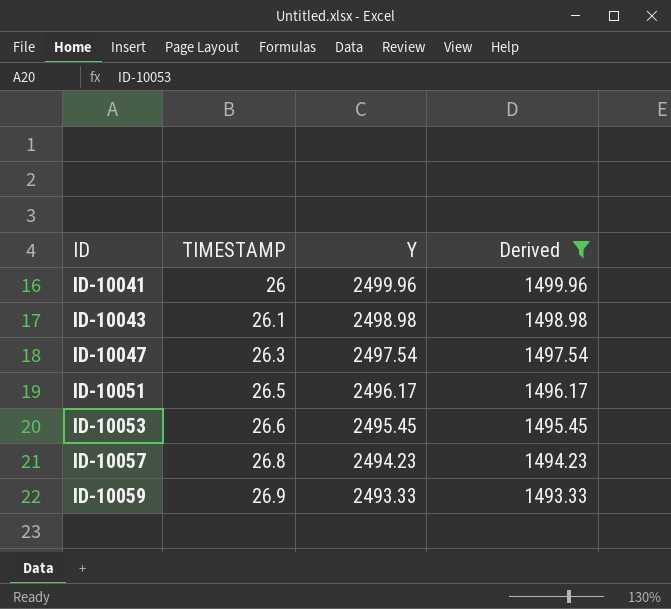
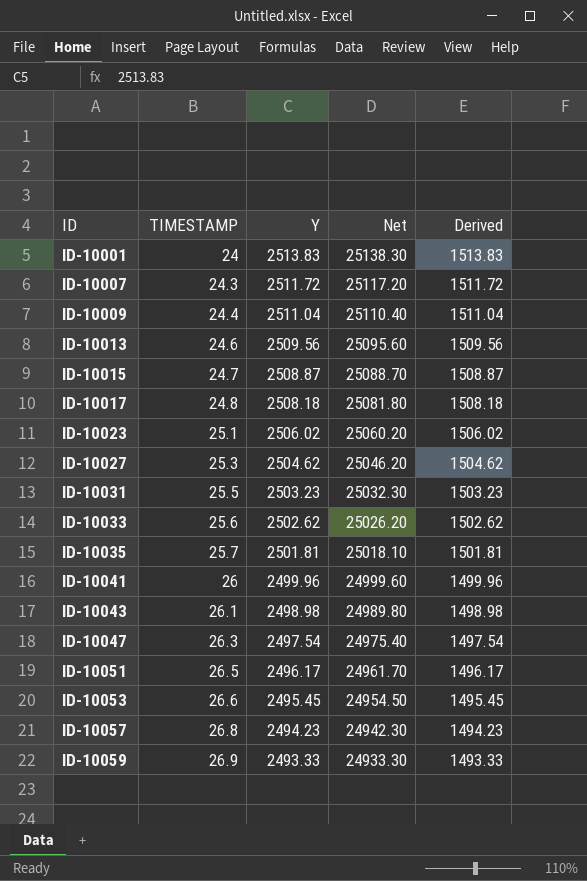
filter: Derived <= 1499.96 -> none
column Net | formula: none -> [Y] * 10

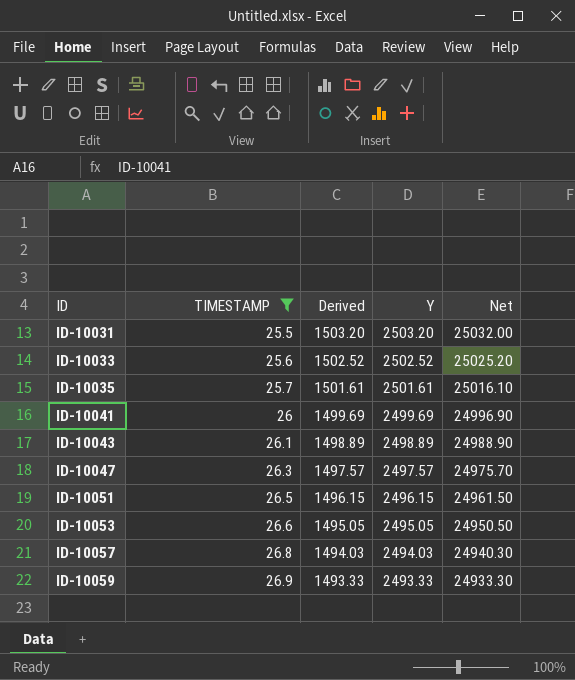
filter: none -> TIMESTAMP >= 25.5
column Derived | position: 5 -> 3
ID-10031 | Derived: 1503.23 -> 1503.20
ID-10031 | Y: 2503.23 -> 2503.20
ID-10031 | Net: 25032.30 -> 25032.00
ID-10033 | Derived: 1502.62 -> 1502.52
ID-10033 | Y: 2502.62 -> 2502.52
ID-10033 | Net: 25026.20 -> 25025.20
ID-10035 | Derived: 1501.81 -> 1501.61
ID-10035 | Y: 2501.81 -> 2501.61
ID-10035 | Net: 25018.10 -> 25016.10
ID-10041 | Derived: 1499.96 -> 1499.69
ID-10041 | Y: 2499.96 -> 2499.69
ID-10041 | Net: 24999.60 -> 24996.90
ID-10043 | Derived: 1498.98 -> 1498.89
ID-10043 | Y: 2498.98 -> 2498.89
ID-10043 | Net: 24989.80 -> 24988.90
ID-10047 | Derived: 1497.54 -> 1497.57
ID-10047 | Y: 2497.54 -> 2497.57
ID-10047 | Net: 24975.40 -> 24975.70
ID-10051 | Derived: 1496.17 -> 1496.15
ID-10051 | Y: 2496.17 -> 2496.15
ID-10051 | Net: 24961.70 -> 24961.50
ID-10053 | Derived: 1495.45 -> 1495.05
ID-10053 | Y: 2495.45 -> 2495.05
ID-10053 | Net: 24954.50 -> 24950.50
ID-10057 | Derived: 1494.23 -> 1494.03
ID-10057 | Y: 2494.23 -> 2494.03
ID-10057 | Net: 24942.30 -> 24940.30

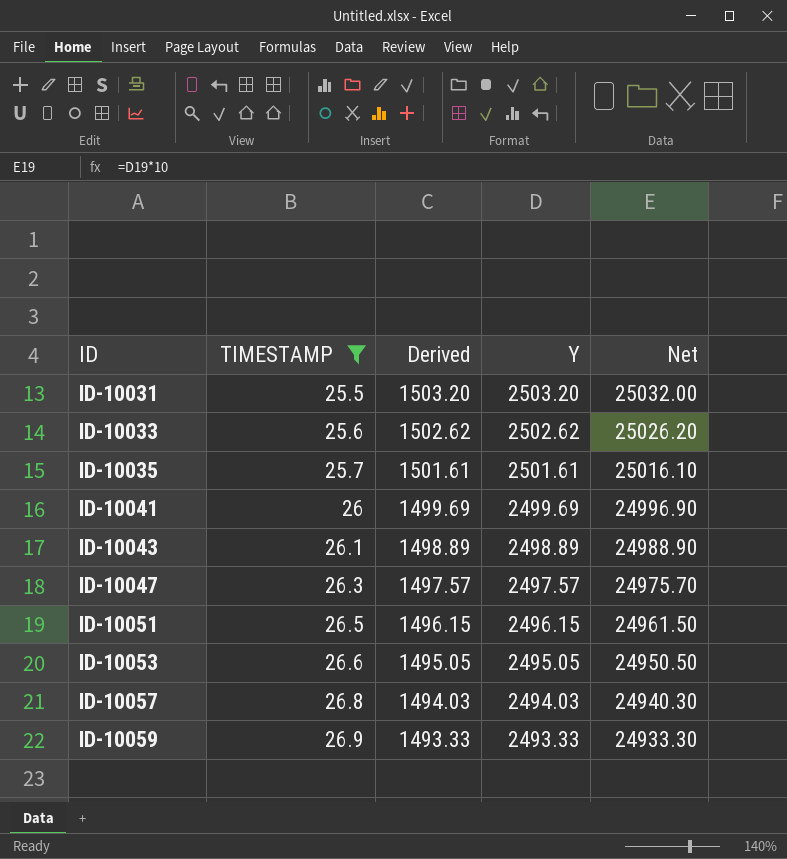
ID-10033 | Derived: 1502.52 -> 1502.62
ID-10033 | Y: 2502.52 -> 2502.62
ID-10033 | Net: 25025.20 -> 25026.20

